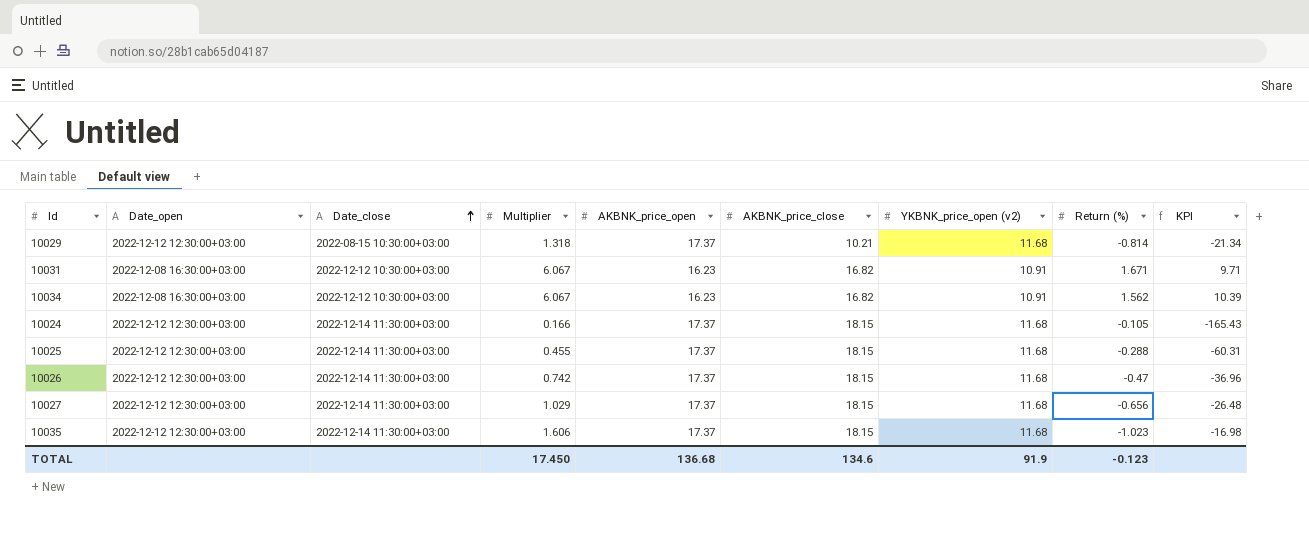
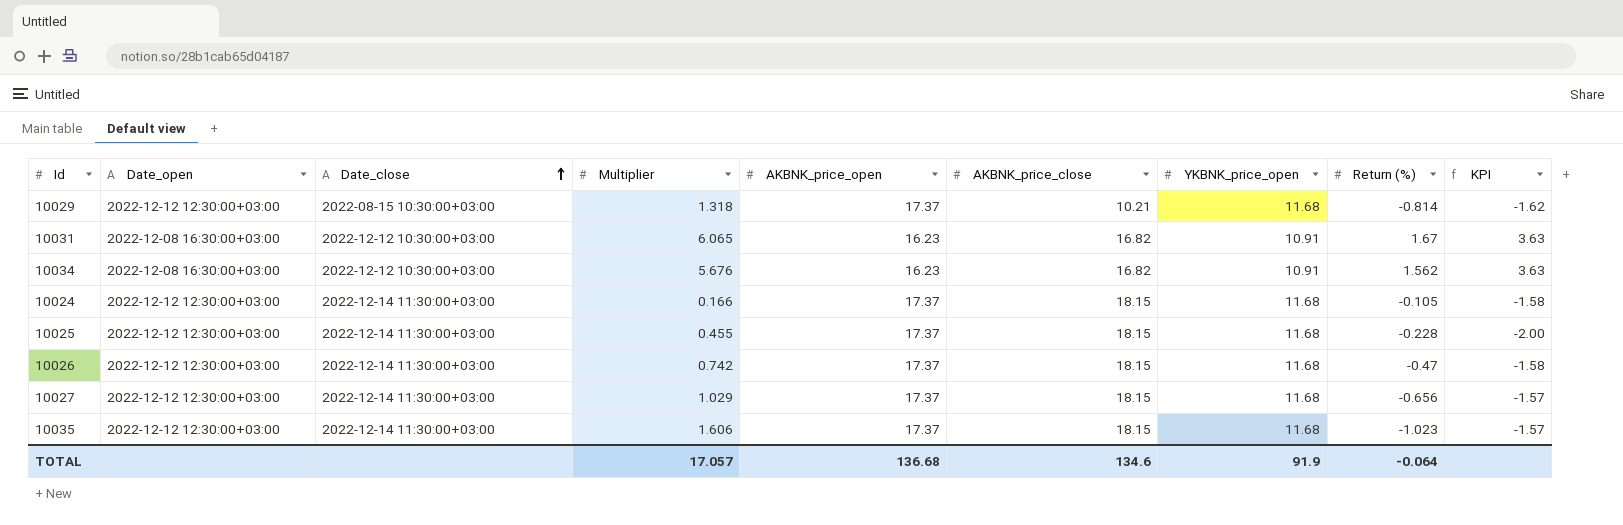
column name: YKBNK_price_open (v2) -> YKBNK_price_open
column KPI | formula: [AKBNK_price_open] / [Return (%)] -> [Multiplier] / [Return (%)]
10031 | Multiplier: 6.067 -> 6.065
10031 | Return (%): 1.671 -> 1.67
10034 | Multiplier: 6.067 -> 5.676
10025 | Return (%): -0.288 -> -0.228
TOTAL | Multiplier: 17.450 -> 17.057
TOTAL | Return (%): -0.123 -> -0.064

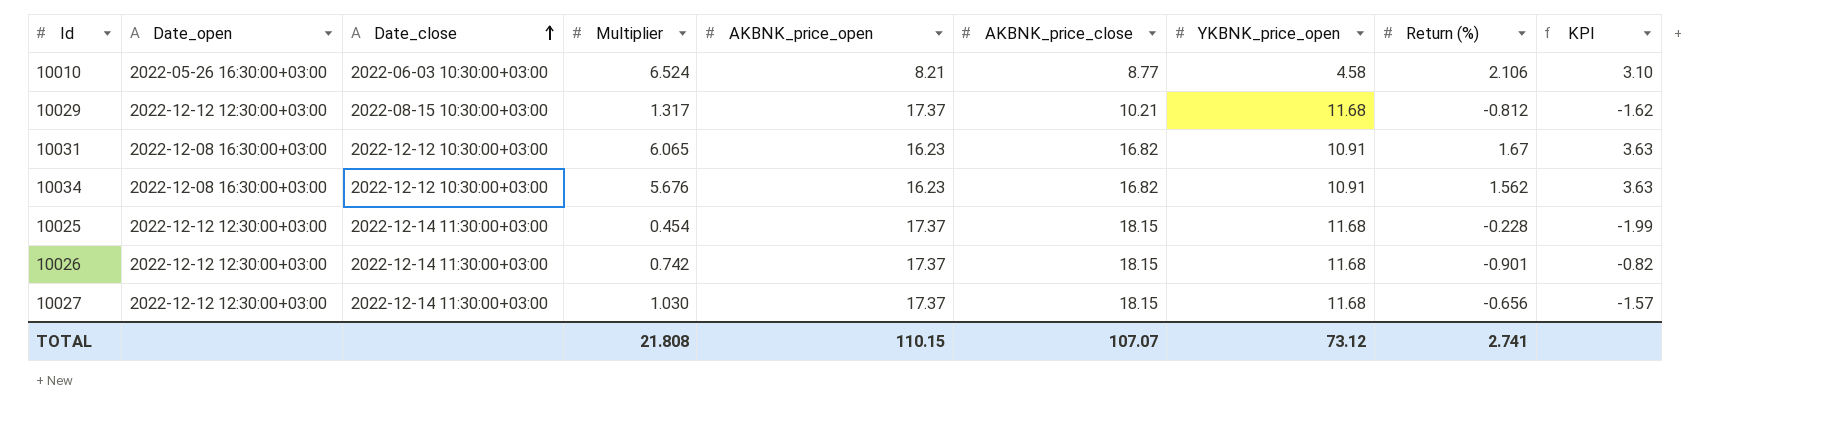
row 10024: 2022-12-12 12:30:00+03:00 | 2022-12-14 11:30:00+03:00 | 0.166 | 17.37 | 18.15 | 11.68 | -0.105 | -1.58 -> none
row 10035: 2022-12-12 12:30:00+03:00 | 2022-12-14 11:30:00+03:00 | 1.606 | 17.37 | 18.15 | 11.68 | -1.023 | -1.57 -> none
row 10010: none -> 2022-05-26 16:30:00+03:00 | 2022-06-03 10:30:00+03:00 | 6.524 | 8.21 | 8.77 | 4.58 | 2.106 | 3.10
10029 | Multiplier: 1.318 -> 1.317
10029 | Return (%): -0.814 -> -0.812
10025 | Multiplier: 0.455 -> 0.454
10025 | KPI: -2.00 -> -1.99
10026 | Return (%): -0.47 -> -0.901
10026 | KPI: -1.58 -> -0.82
10027 | Multiplier: 1.029 -> 1.030
TOTAL | Multiplier: 17.057 -> 21.808
TOTAL | AKBNK_price_open: 136.68 -> 110.15
TOTAL | AKBNK_price_close: 134.6 -> 107.07
TOTAL | YKBNK_price_open: 91.9 -> 73.12
TOTAL | Return (%): -0.064 -> 2.741

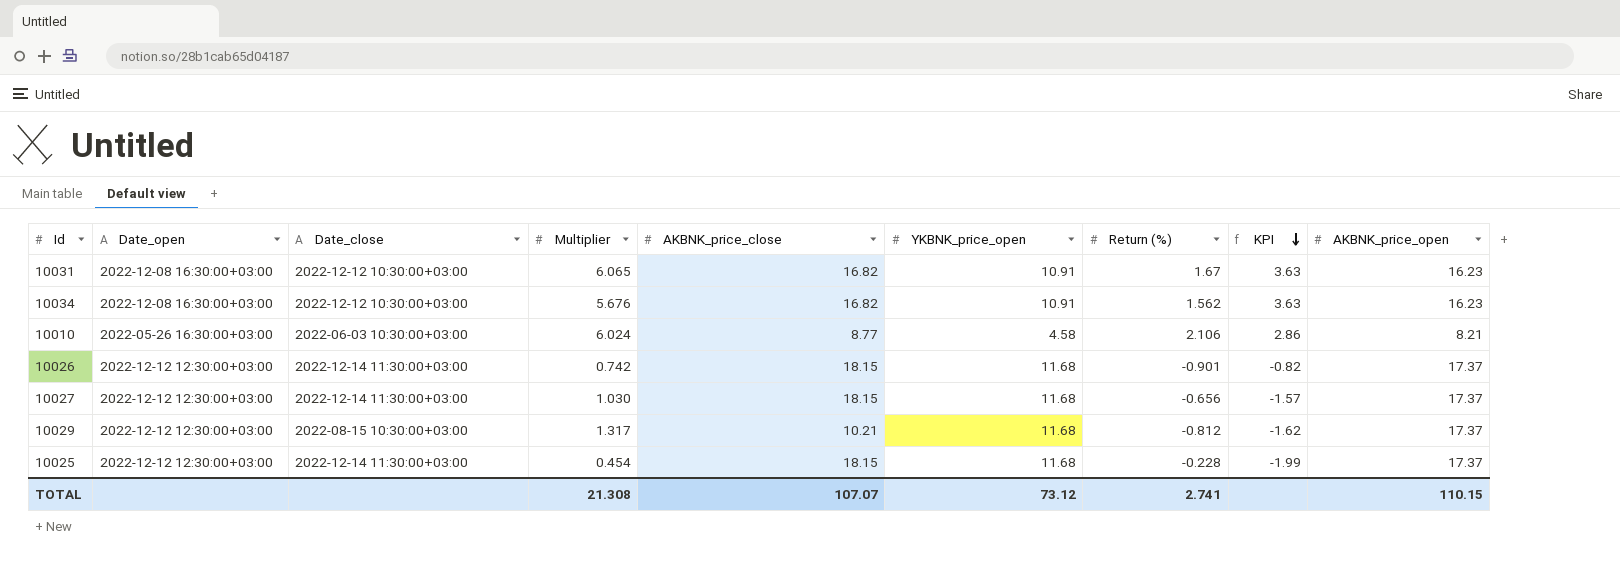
row order: Date_close ascending -> KPI descending
column AKBNK_price_open | position: 5 -> 9
10010 | Multiplier: 6.524 -> 6.024
10010 | KPI: 3.10 -> 2.86
TOTAL | Multiplier: 21.808 -> 21.308

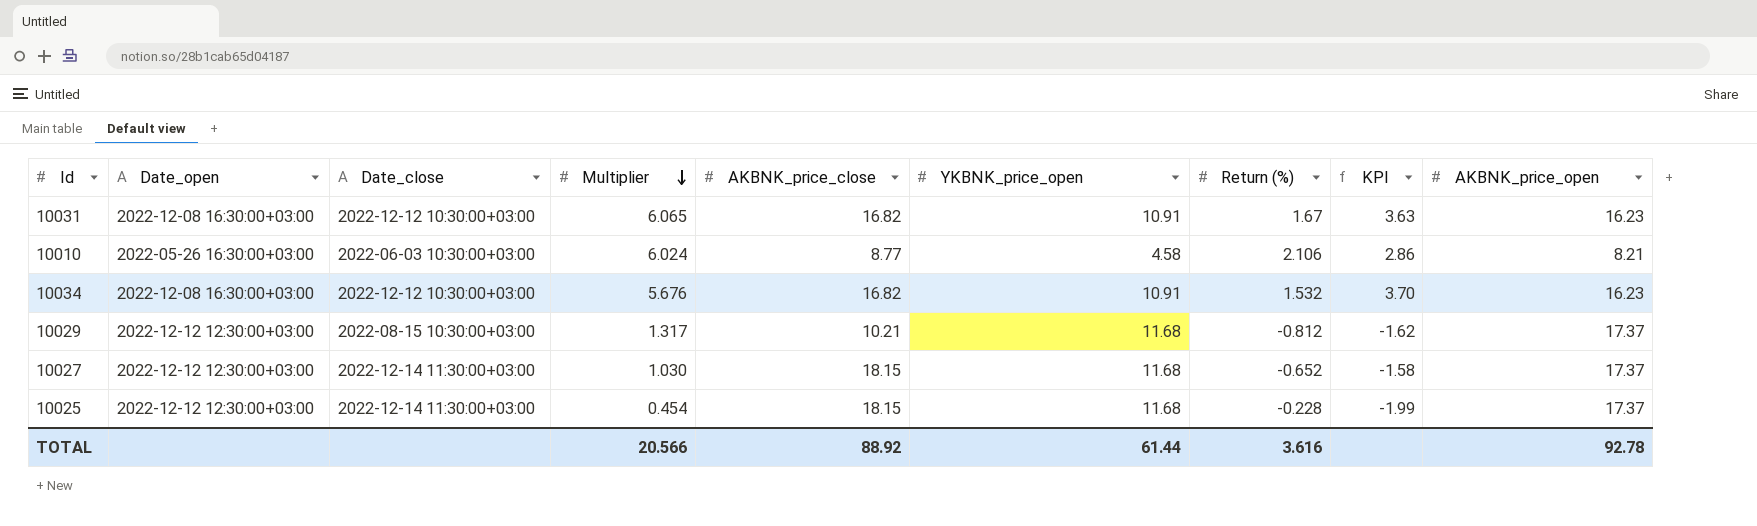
row order: KPI descending -> Multiplier descending
row 10026: 2022-12-12 12:30:00+03:00 | 2022-12-14 11:30:00+03:00 | 0.742 | 18.15 | 11.68 | -0.901 | -0.82 | 17.37 -> none
10034 | Return (%): 1.562 -> 1.532
10034 | KPI: 3.63 -> 3.70
10027 | Return (%): -0.656 -> -0.652
10027 | KPI: -1.57 -> -1.58
TOTAL | Multiplier: 21.308 -> 20.566
TOTAL | AKBNK_price_close: 107.07 -> 88.92
TOTAL | YKBNK_price_open: 73.12 -> 61.44
TOTAL | Return (%): 2.741 -> 3.616
TOTAL | AKBNK_price_open: 110.15 -> 92.78

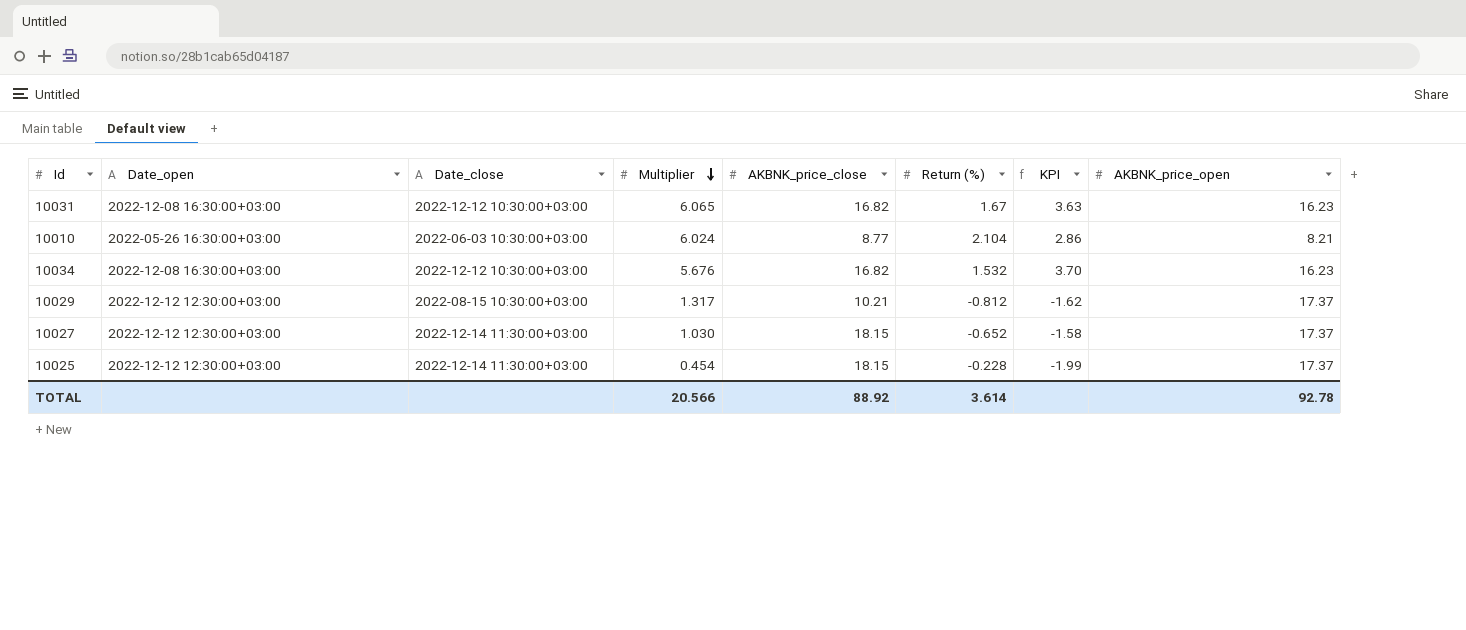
column YKBNK_price_open | position: 6 -> none
10010 | Return (%): 2.106 -> 2.104
TOTAL | Return (%): 3.616 -> 3.614

